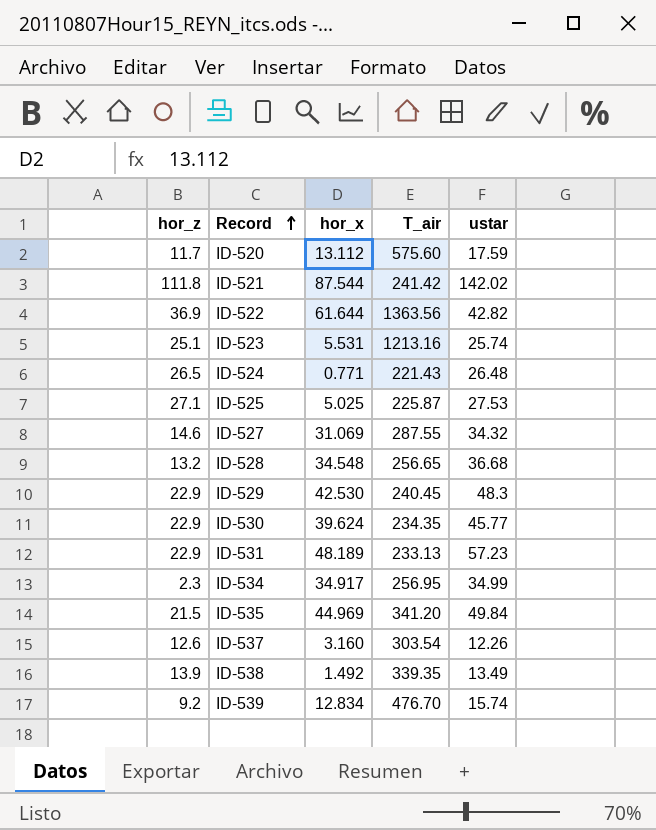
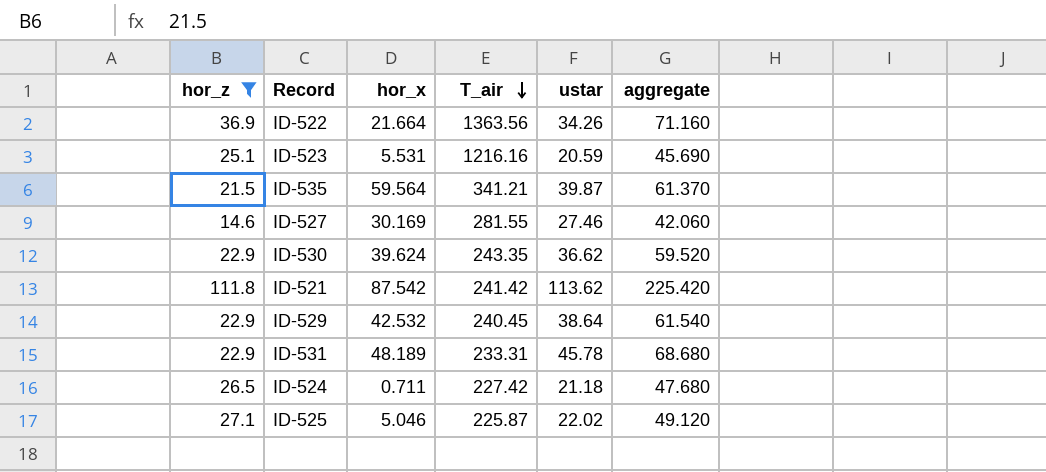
filter: none -> hor_z >= 14.6
row order: Record ascending -> T_air descending
column aggregate | formula: none -> [hor_z] + [ustar]
ID-522 | hor_x: 61.644 -> 21.664
ID-522 | ustar: 42.82 -> 34.26
ID-523 | T_air: 1213.16 -> 1216.16
ID-523 | ustar: 25.74 -> 20.59
ID-535 | hor_x: 44.969 -> 59.564
ID-535 | T_air: 341.20 -> 341.21
ID-535 | ustar: 49.84 -> 39.87
ID-527 | hor_x: 31.069 -> 30.169
ID-527 | T_air: 287.55 -> 281.55
ID-527 | ustar: 34.32 -> 27.46
ID-530 | T_air: 234.35 -> 243.35
ID-530 | ustar: 45.77 -> 36.62
ID-521 | hor_x: 87.544 -> 87.542
ID-521 | ustar: 142.02 -> 113.62
ID-529 | hor_x: 42.530 -> 42.532
ID-529 | ustar: 48.3 -> 38.64
ID-531 | T_air: 233.13 -> 233.31
ID-531 | ustar: 57.23 -> 45.78
ID-524 | hor_x: 0.771 -> 0.711
ID-524 | T_air: 221.43 -> 227.42
ID-524 | ustar: 26.48 -> 21.18
ID-525 | hor_x: 5.025 -> 5.046
ID-525 | ustar: 27.53 -> 22.02

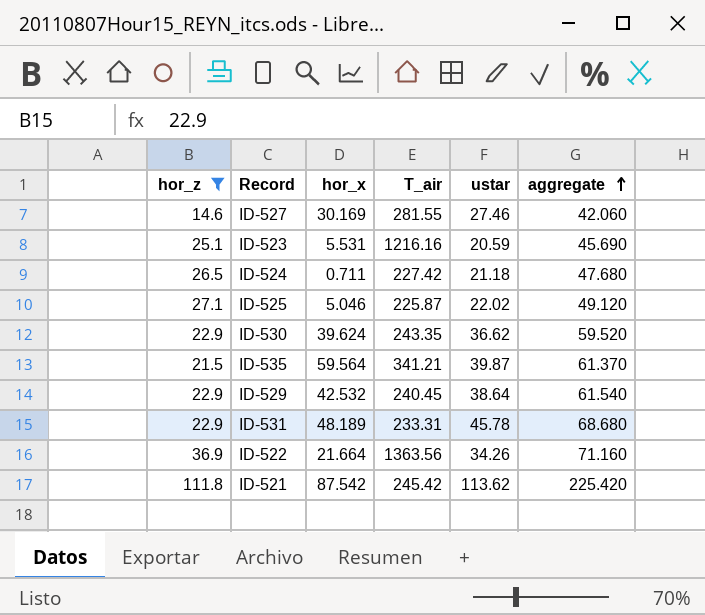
row order: T_air descending -> aggregate ascending
ID-521 | T_air: 241.42 -> 245.42

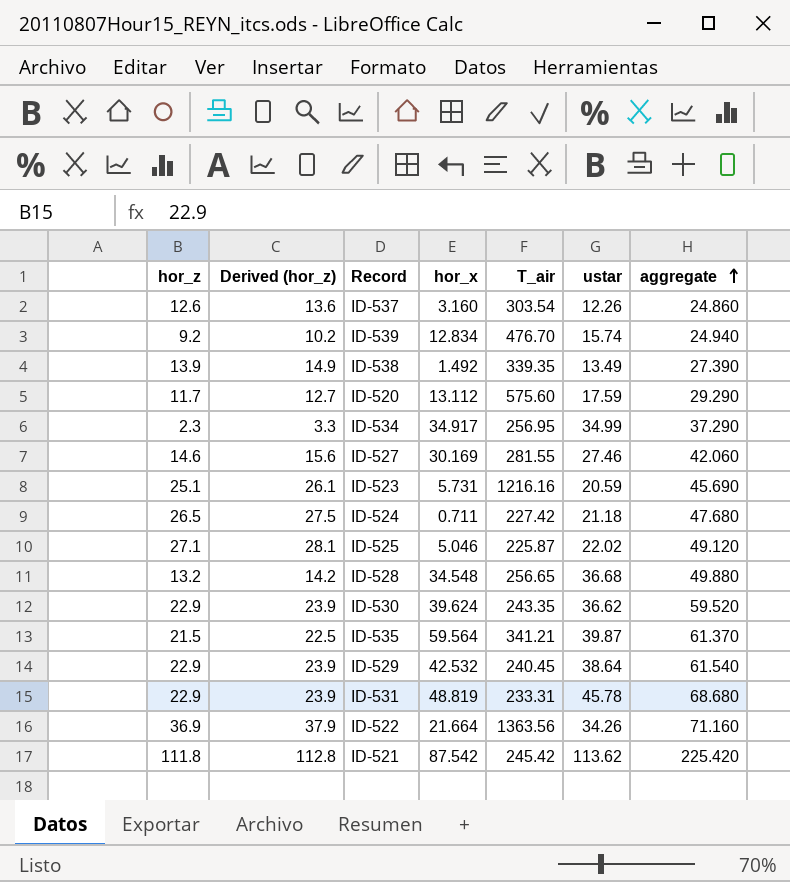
filter: hor_z >= 14.6 -> none
column Derived (hor_z) | formula: none -> [hor_z] + 1
ID-523 | hor_x: 5.531 -> 5.731
ID-531 | hor_x: 48.189 -> 48.819

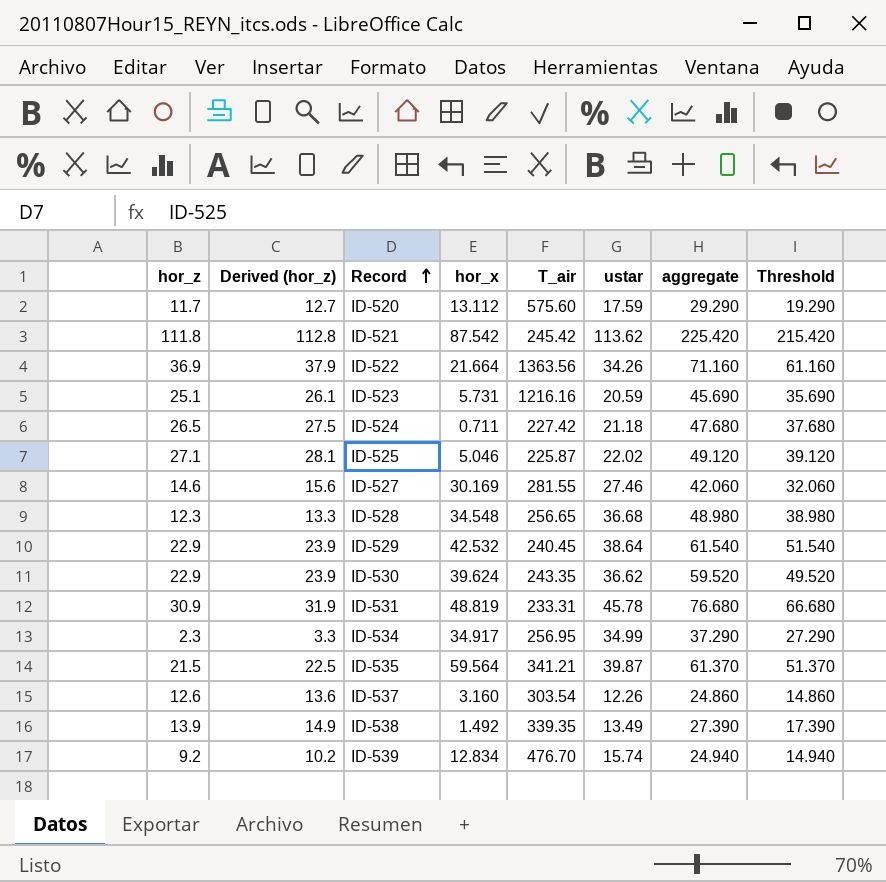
row order: aggregate ascending -> Record ascending
column Threshold | formula: none -> [aggregate] - 10
ID-528 | hor_z: 13.2 -> 12.3
ID-528 | Derived (hor_z): 14.2 -> 13.3
ID-528 | aggregate: 49.880 -> 48.980
ID-531 | hor_z: 22.9 -> 30.9
ID-531 | Derived (hor_z): 23.9 -> 31.9
ID-531 | aggregate: 68.680 -> 76.680

